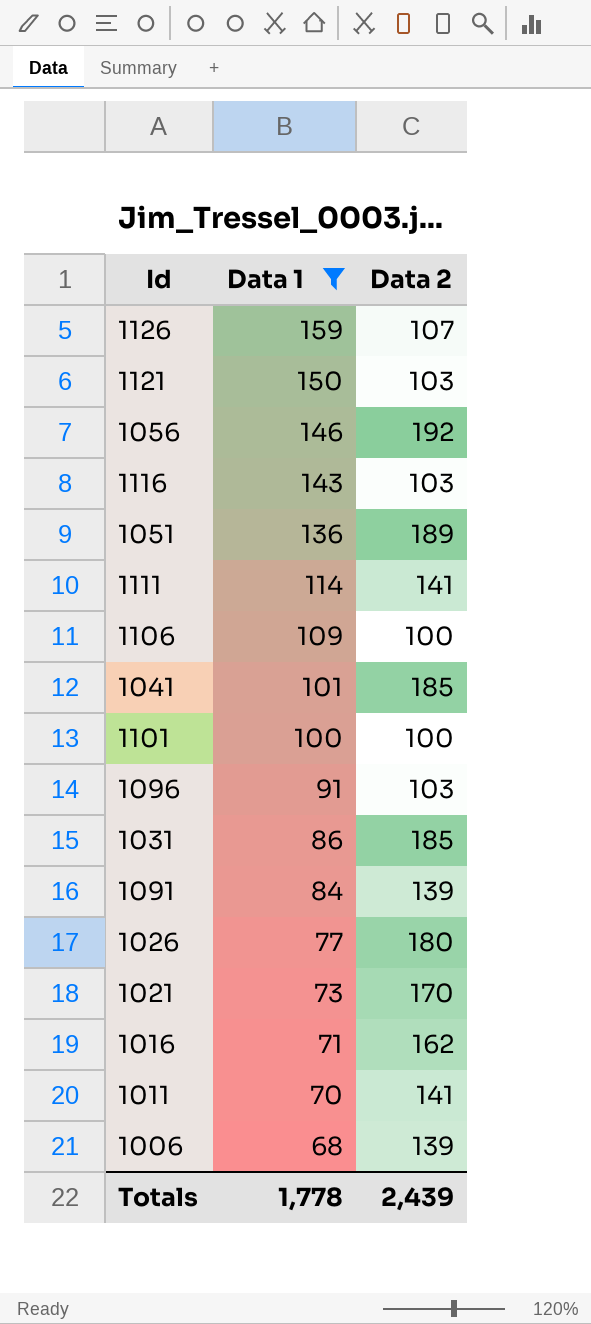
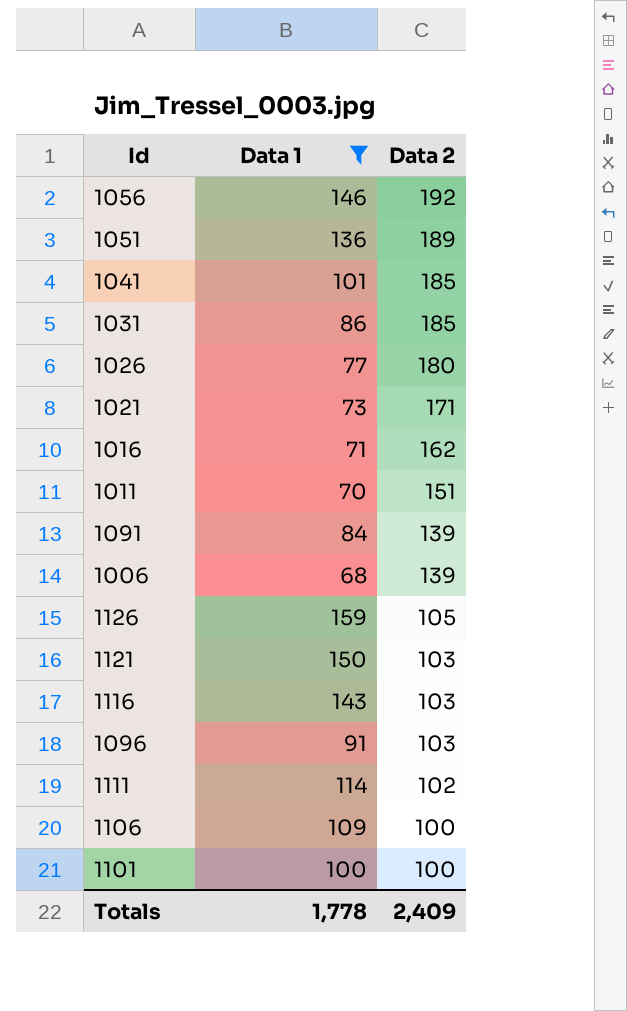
row order: Data 1 descending -> Data 2 descending
1021 | Data 2: 170 -> 171
1011 | Data 2: 141 -> 151
1126 | Data 2: 107 -> 105
1111 | Data 2: 141 -> 102
Totals | Data 2: 2,439 -> 2,409

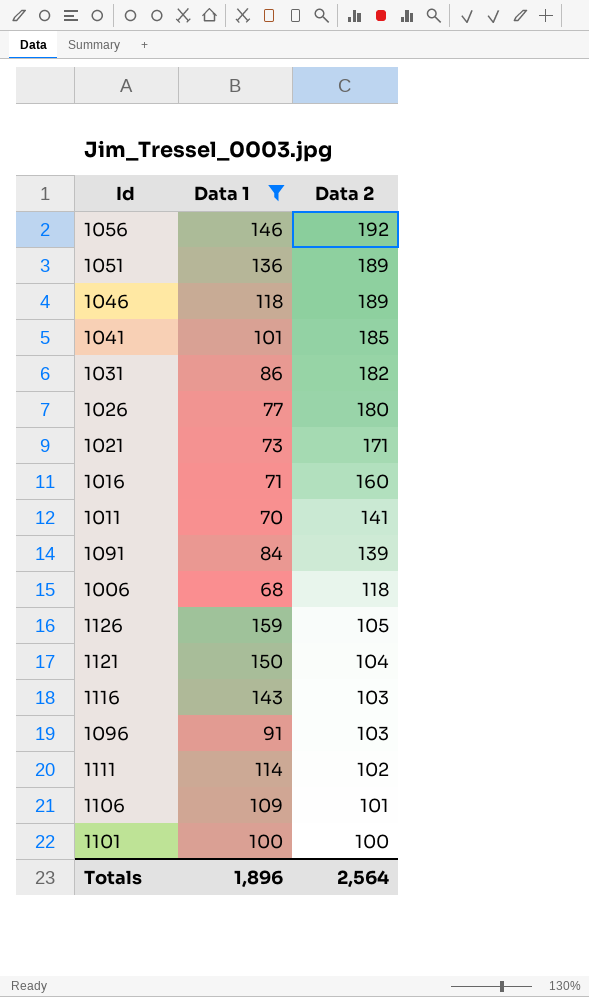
row 1046: none -> 118 | 189
1031 | Data 2: 185 -> 182
1016 | Data 2: 162 -> 160
1011 | Data 2: 151 -> 141
1006 | Data 2: 139 -> 118
1121 | Data 2: 103 -> 104
1106 | Data 2: 100 -> 101
Totals | Data 1: 1,778 -> 1,896
Totals | Data 2: 2,409 -> 2,564

